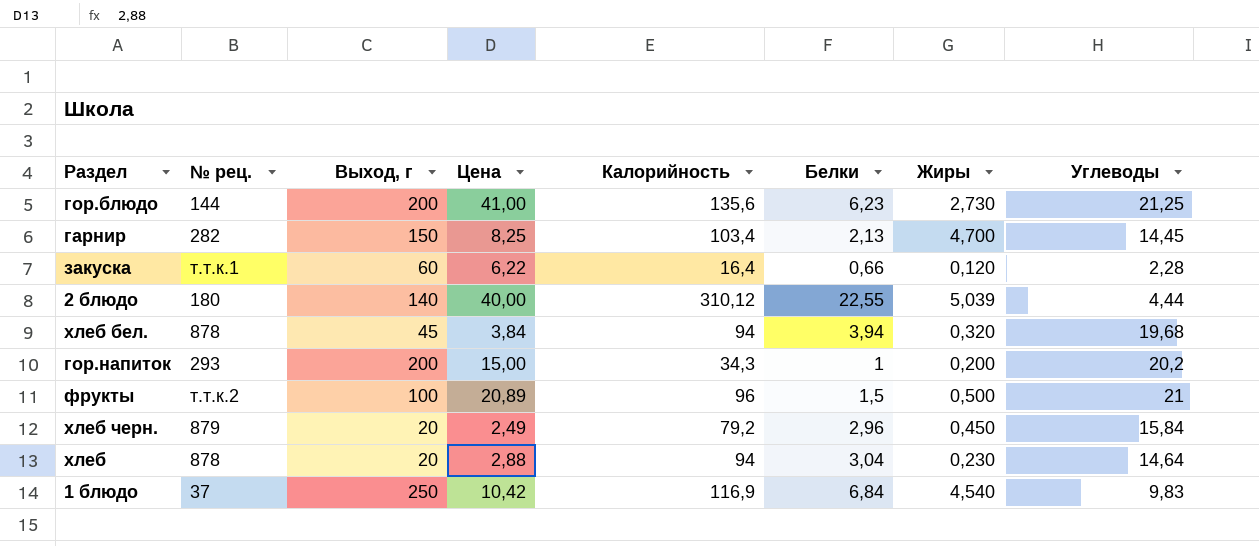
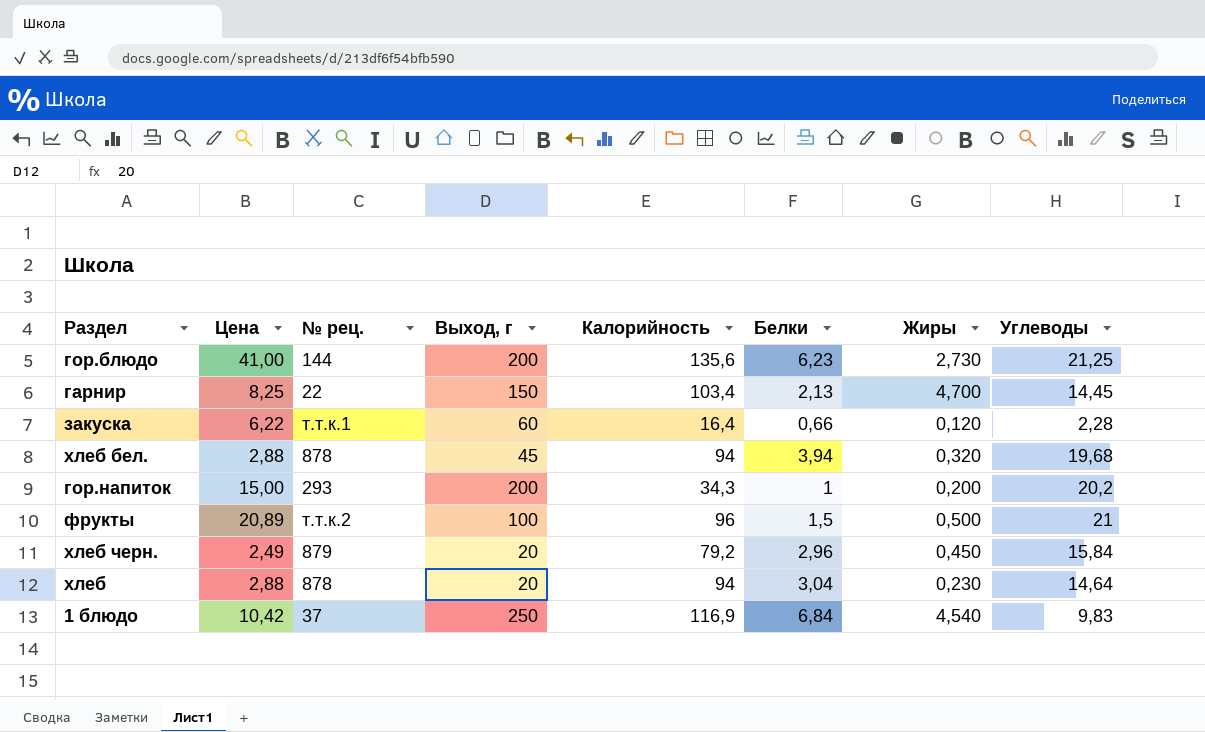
column Цена | position: 4 -> 2
row 2 блюдо: 180 | 140 | 40,00 | 310,12 | 22,55 | 5,039 | 4,44 -> none
гарнир | № рец.: 282 -> 22
хлеб бел. | Цена: 3,84 -> 2,88

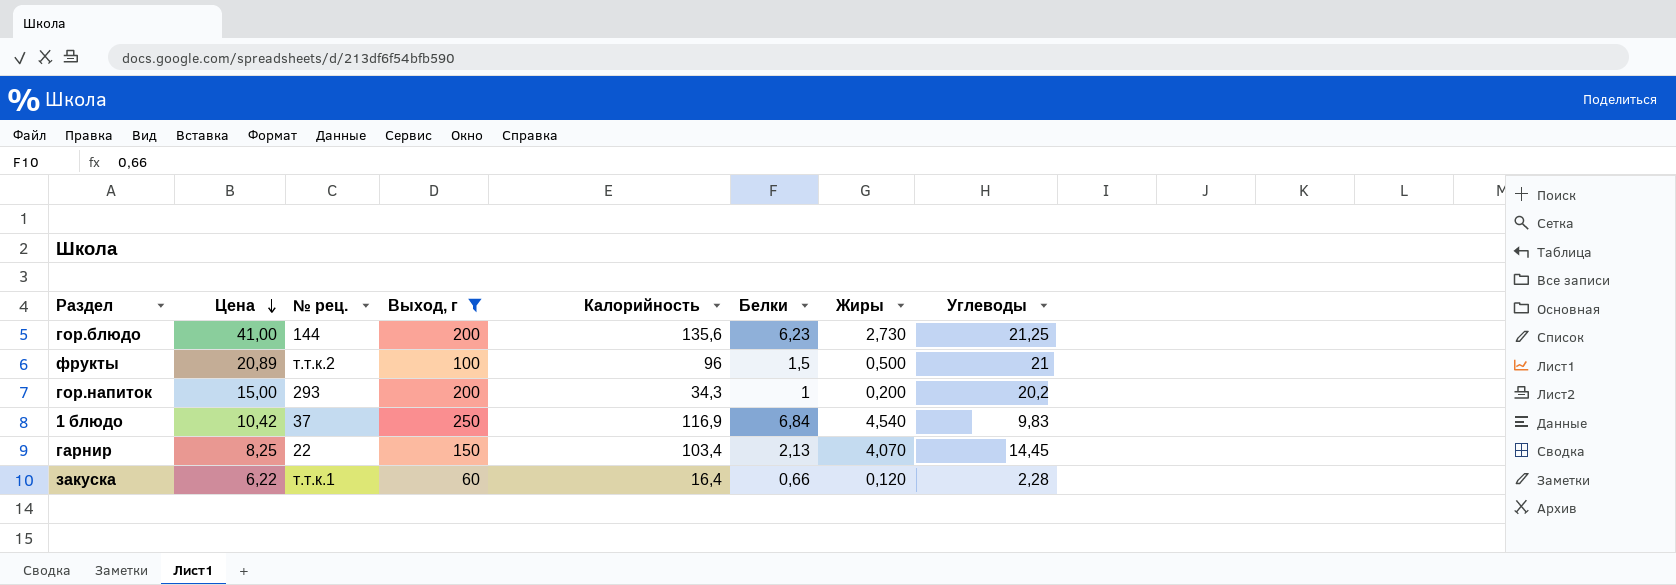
filter: none -> Выход, г >= 60
row order: none -> Цена descending
гарнир | Жиры: 4,700 -> 4,070

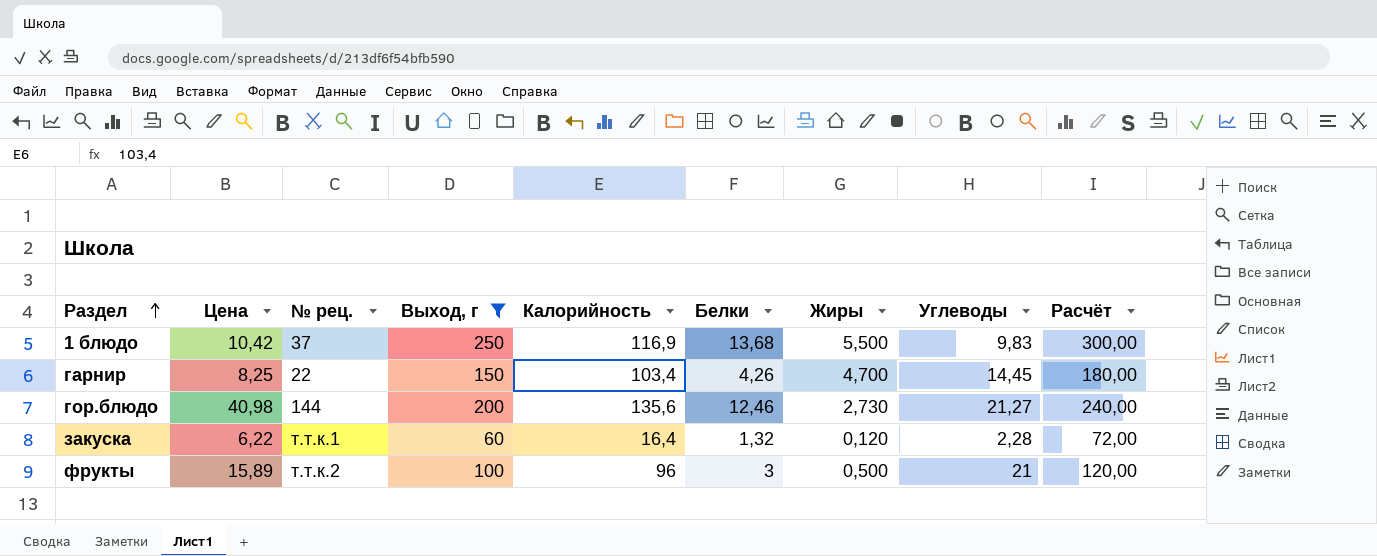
row order: Цена descending -> Раздел ascending
column Расчёт | formula: none -> [Выход, г] * 1,2
row гор.напиток: 15,00 | 293 | 200 | 34,3 | 1 | 0,200 | 20,2 -> none
1 блюдо | Белки: 6,84 -> 13,68
1 блюдо | Жиры: 4,540 -> 5,500
гарнир | Белки: 2,13 -> 4,26
гарнир | Жиры: 4,070 -> 4,700
гор.блюдо | Цена: 41,00 -> 40,98
гор.блюдо | Белки: 6,23 -> 12,46
гор.блюдо | Углеводы: 21,25 -> 21,27
закуска | Белки: 0,66 -> 1,32
фрукты | Цена: 20,89 -> 15,89
фрукты | Белки: 1,5 -> 3

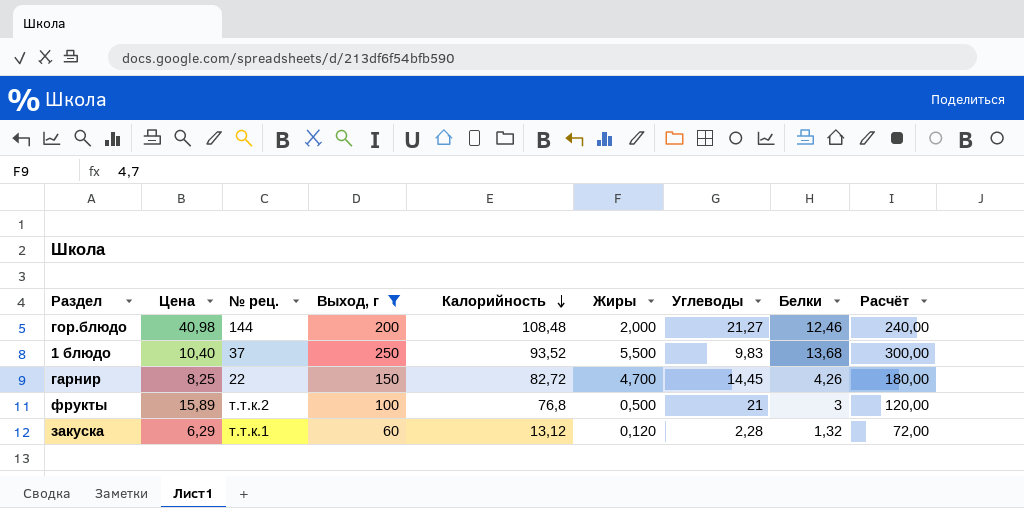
row order: Раздел ascending -> Калорийность descending
column Белки | position: 6 -> 8
гор.блюдо | Калорийность: 135,6 -> 108,48
гор.блюдо | Жиры: 2,730 -> 2,000
1 блюдо | Цена: 10,42 -> 10,40
1 блюдо | Калорийность: 116,9 -> 93,52
гарнир | Калорийность: 103,4 -> 82,72
фрукты | Калорийность: 96 -> 76,8
закуска | Цена: 6,22 -> 6,29
закуска | Калорийность: 16,4 -> 13,12

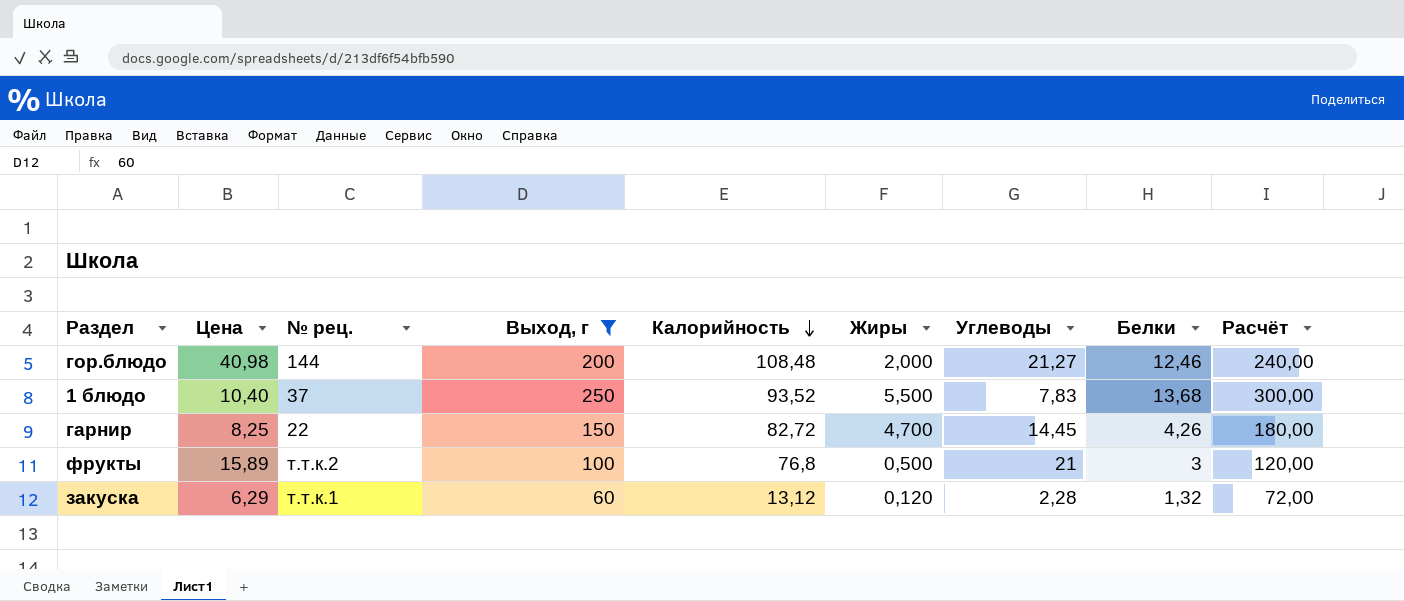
1 блюдо | Углеводы: 9,83 -> 7,83

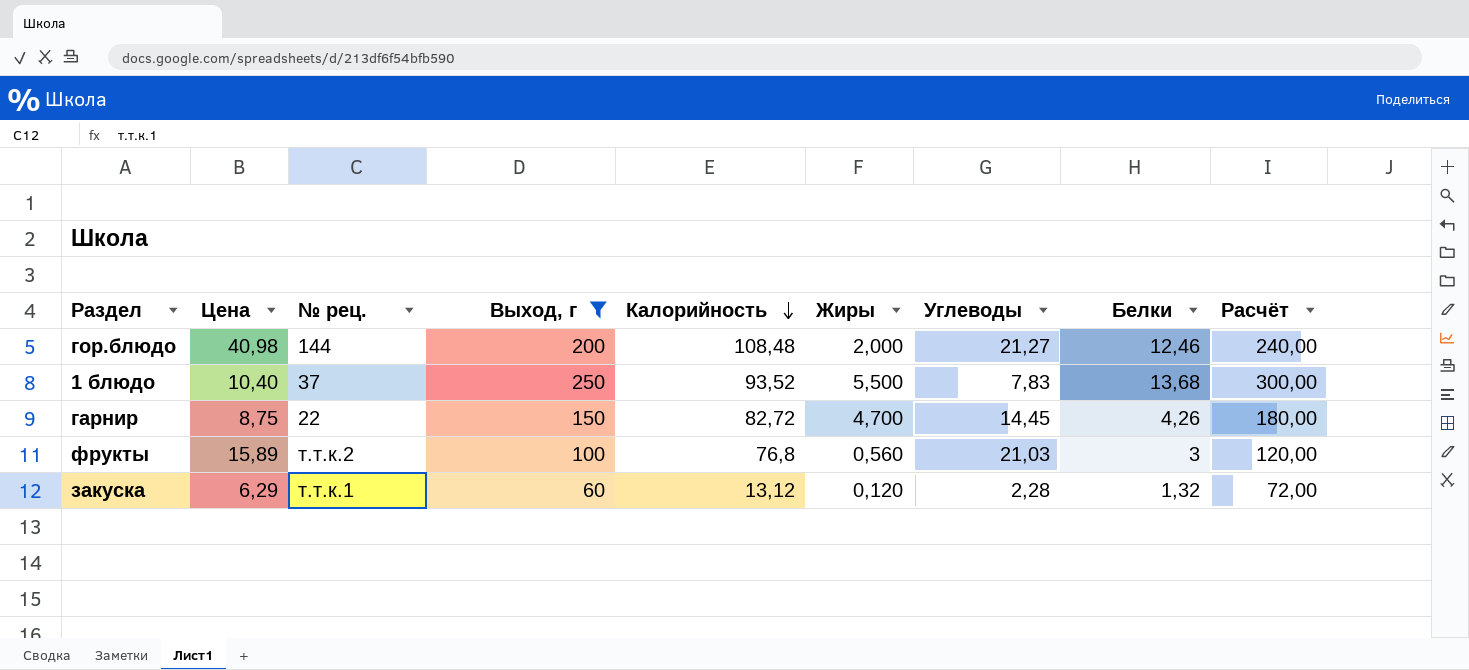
гарнир | Цена: 8,25 -> 8,75
фрукты | Жиры: 0,500 -> 0,560
фрукты | Углеводы: 21 -> 21,03

